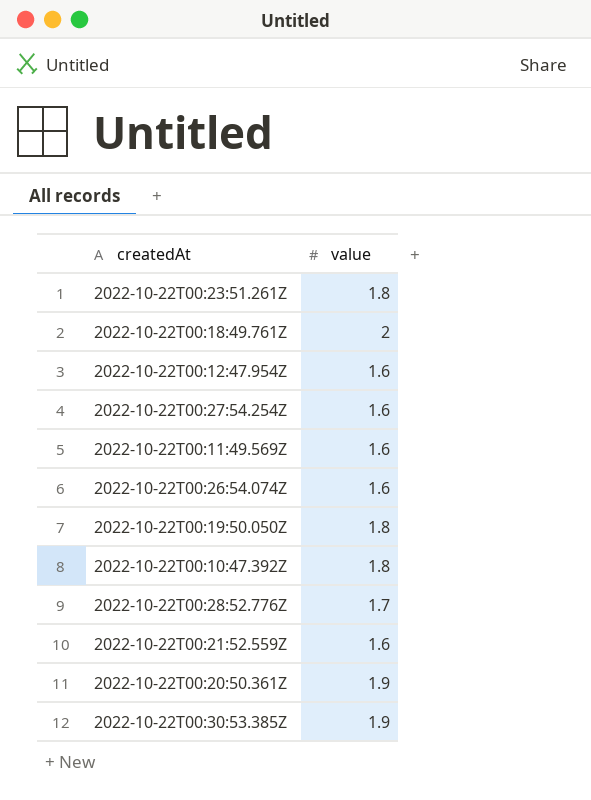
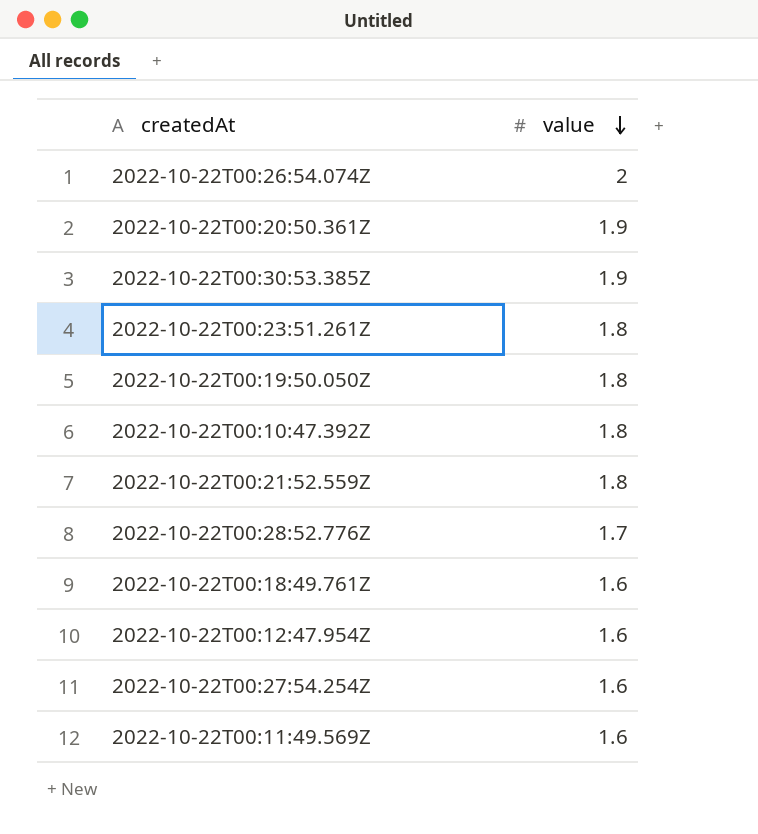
row order: none -> value descending
2022-10-22T00:26:54.074Z | value: 1.6 -> 2
2022-10-22T00:21:52.559Z | value: 1.6 -> 1.8
2022-10-22T00:18:49.761Z | value: 2 -> 1.6

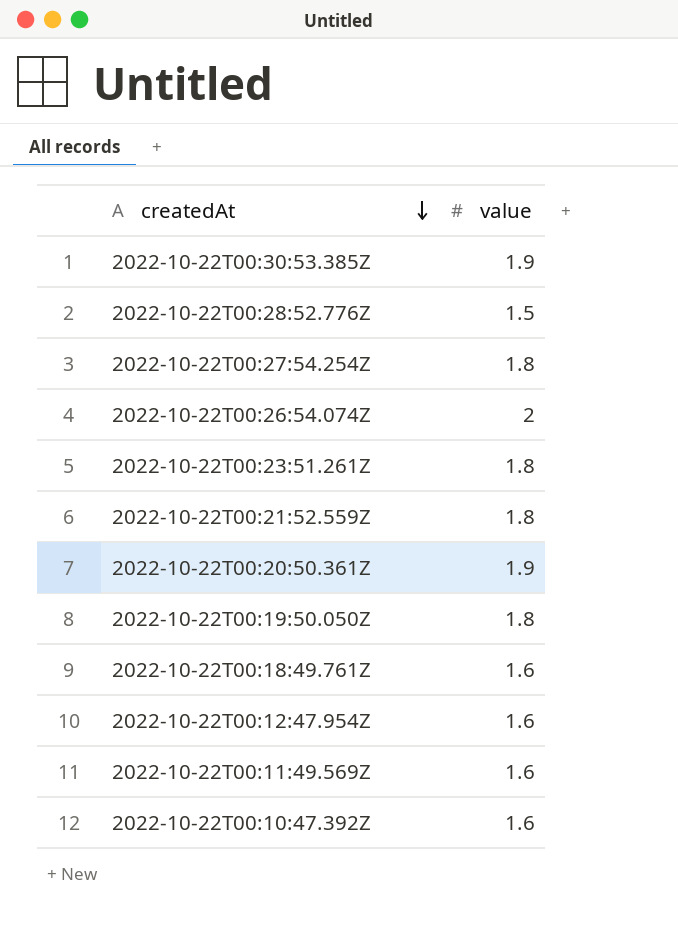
row order: value descending -> createdAt descending
2022-10-22T00:28:52.776Z | value: 1.7 -> 1.5
2022-10-22T00:27:54.254Z | value: 1.6 -> 1.8
2022-10-22T00:10:47.392Z | value: 1.8 -> 1.6

